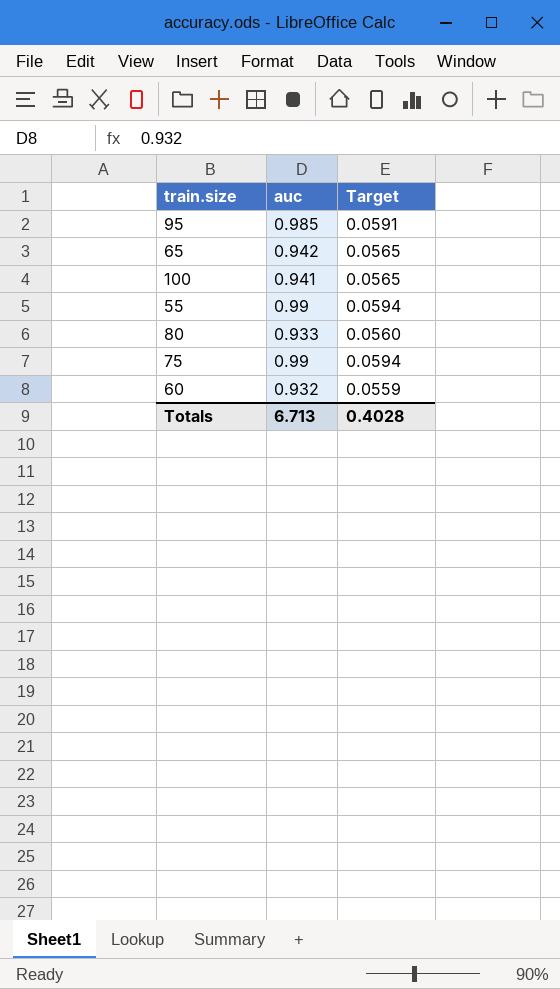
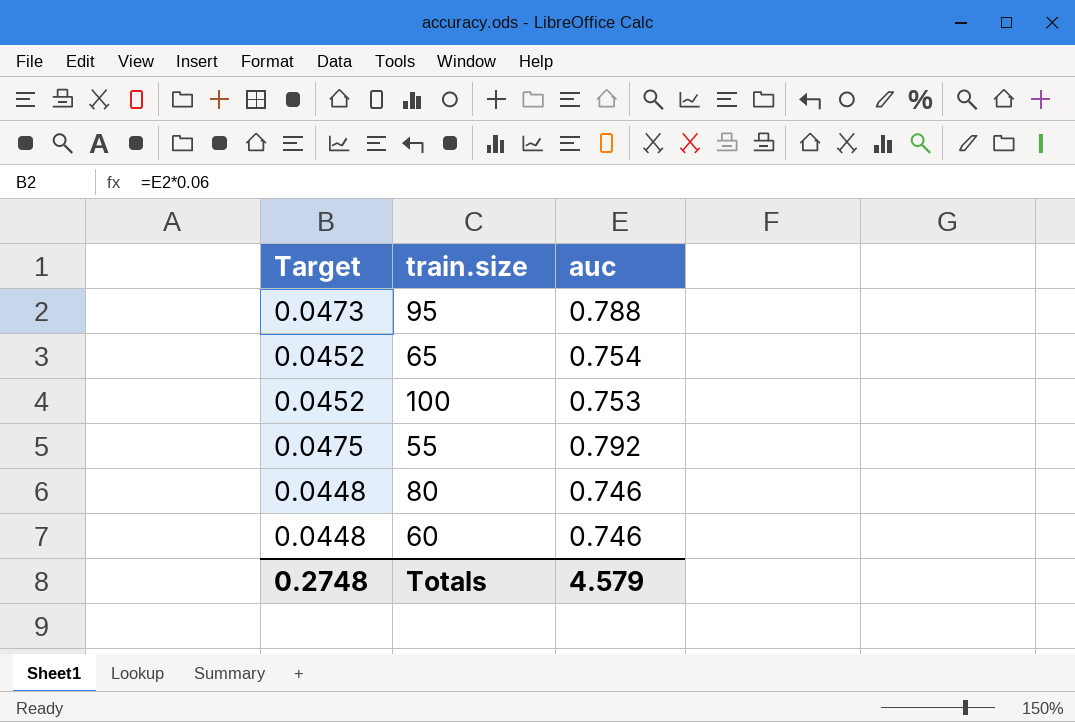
column Target | position: 3 -> 1
row 75: 0.99 | 0.0594 -> none
95 | Target: 0.0591 -> 0.0473
95 | auc: 0.985 -> 0.788
65 | Target: 0.0565 -> 0.0452
65 | auc: 0.942 -> 0.754
100 | Target: 0.0565 -> 0.0452
100 | auc: 0.941 -> 0.753
55 | Target: 0.0594 -> 0.0475
55 | auc: 0.99 -> 0.792
80 | Target: 0.0560 -> 0.0448
80 | auc: 0.933 -> 0.746
60 | Target: 0.0559 -> 0.0448
60 | auc: 0.932 -> 0.746
Totals | Target: 0.4028 -> 0.2748
Totals | auc: 6.713 -> 4.579

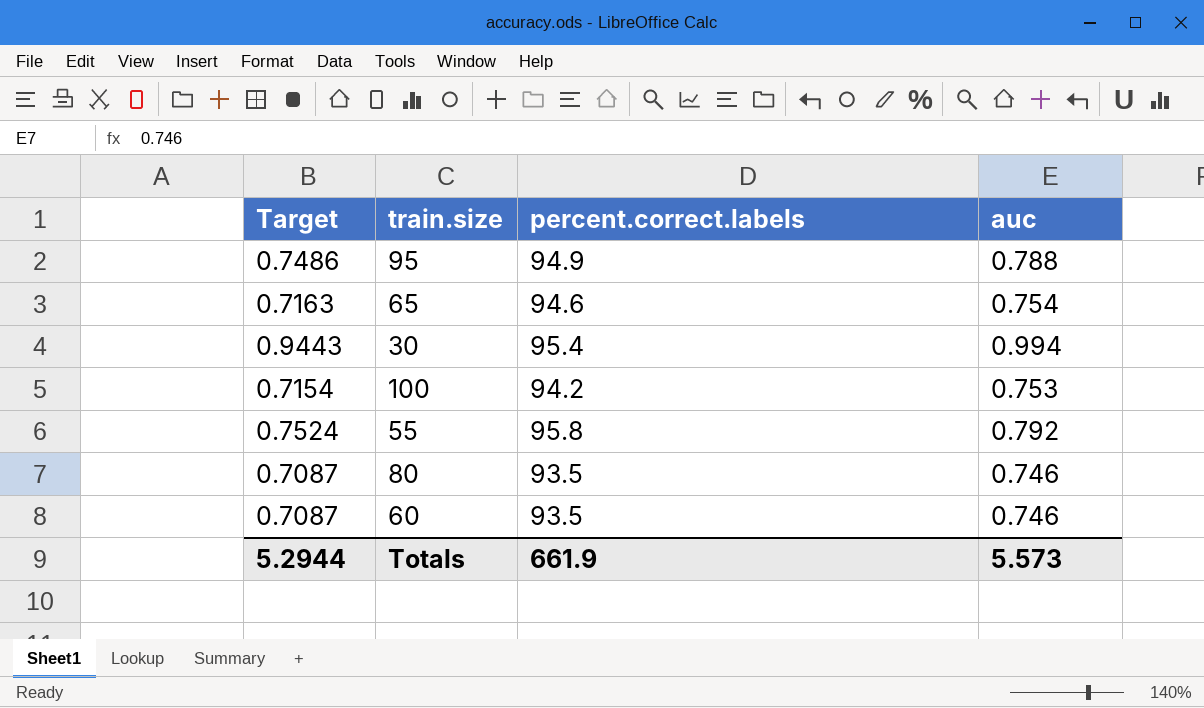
column Target | formula: [auc] * 0.06 -> [auc] * 0.95
column percent.correct.labels | position: none -> 3
row 30: none -> 0.9443 | 95.4 | 0.994
Totals | Target: 0.2748 -> 5.2944
Totals | auc: 4.579 -> 5.573

